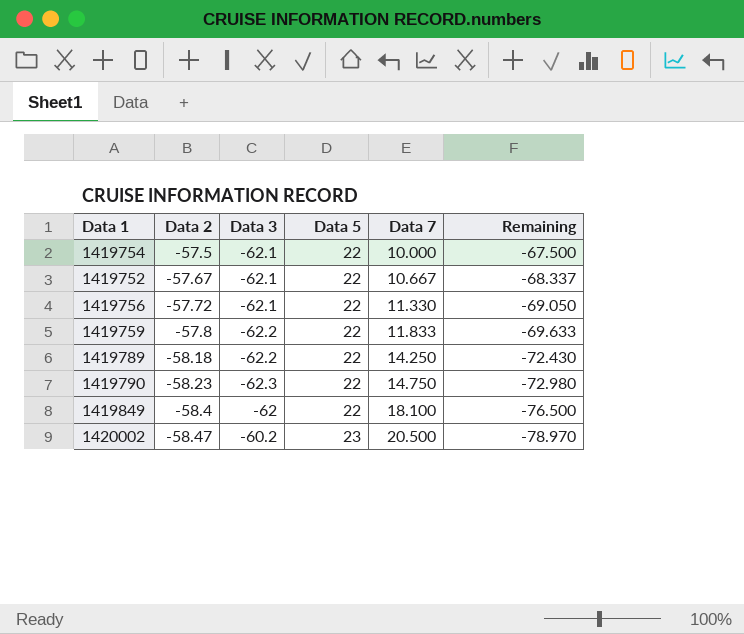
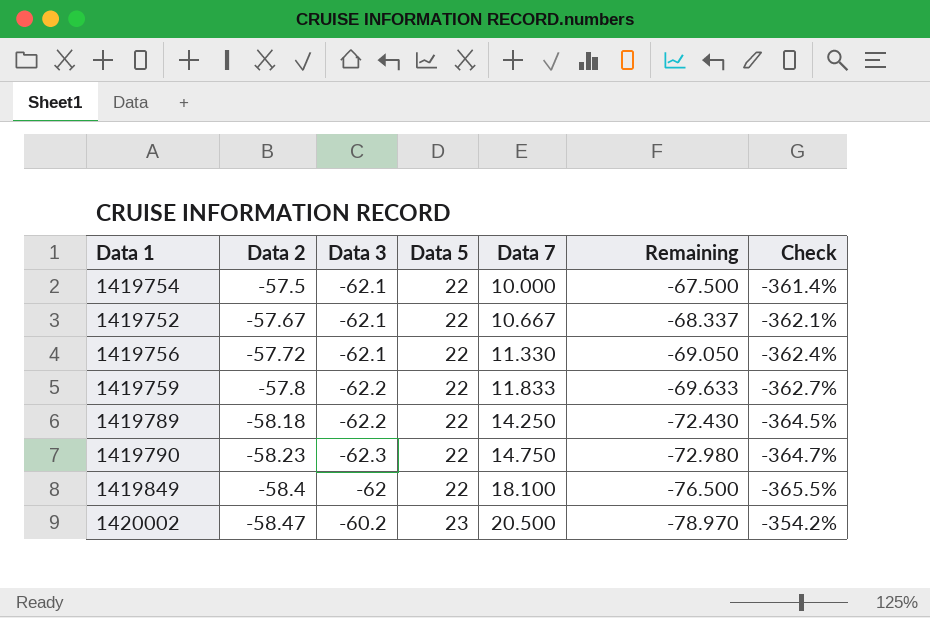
column Check | formula: none -> ([Data 2] - [Data 5]) / [Data 5]

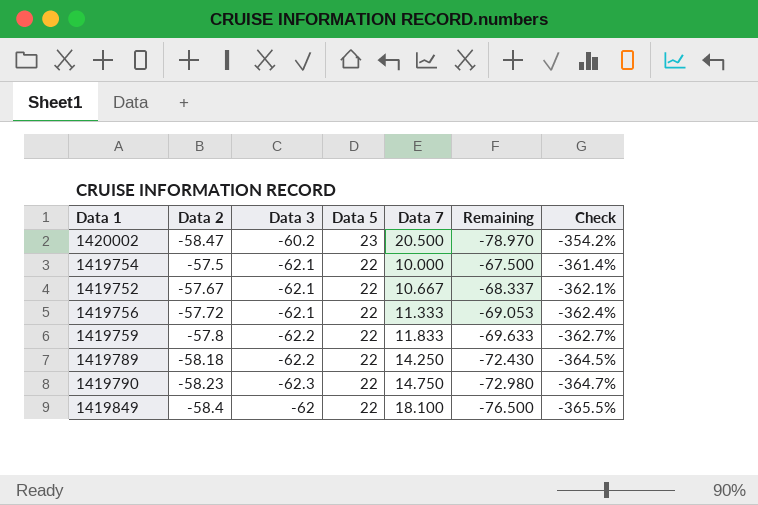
row order: Data 2 descending -> Data 5 descending
1419756 | Data 7: 11.330 -> 11.333
1419756 | Remaining: -69.050 -> -69.053

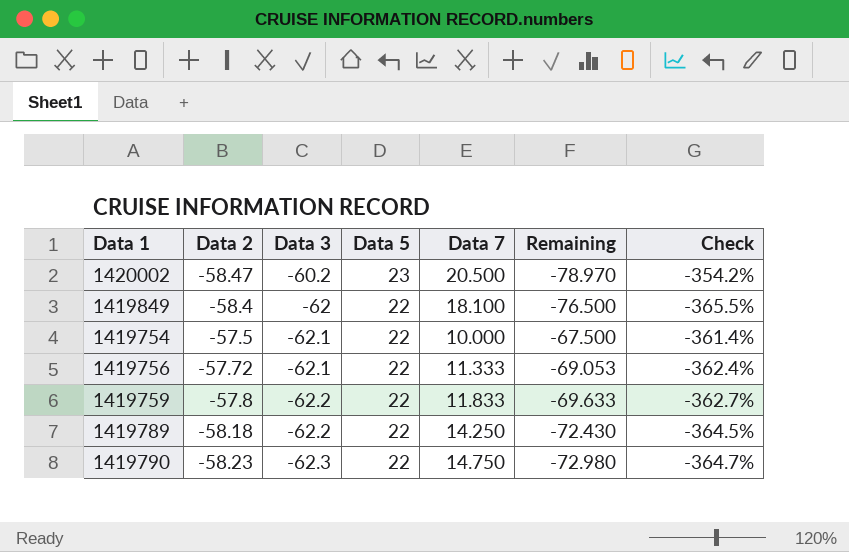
row order: Data 5 descending -> Data 3 descending
row 1419752: -57.67 | -62.1 | 22 | 10.667 | -68.337 | -362.1% -> none

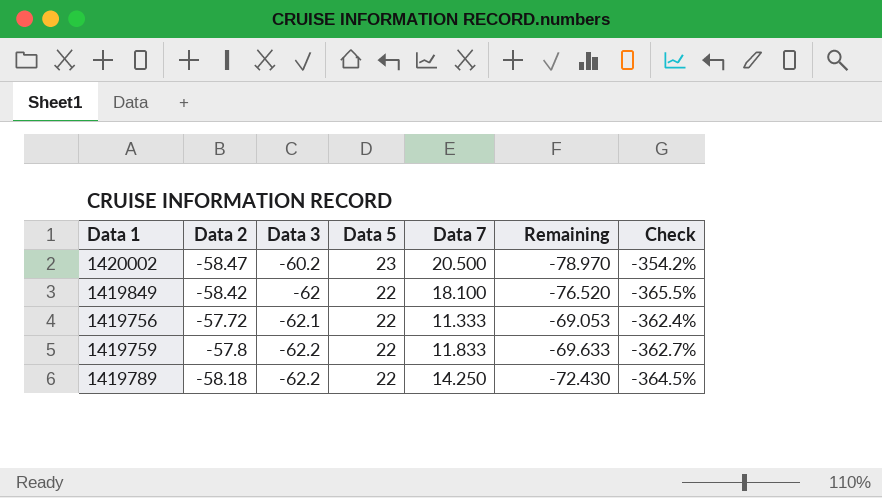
row 1419754: -57.5 | -62.1 | 22 | 10.000 | -67.500 | -361.4% -> none
row 1419790: -58.23 | -62.3 | 22 | 14.750 | -72.980 | -364.7% -> none
1419849 | Data 2: -58.4 -> -58.42
1419849 | Remaining: -76.500 -> -76.520

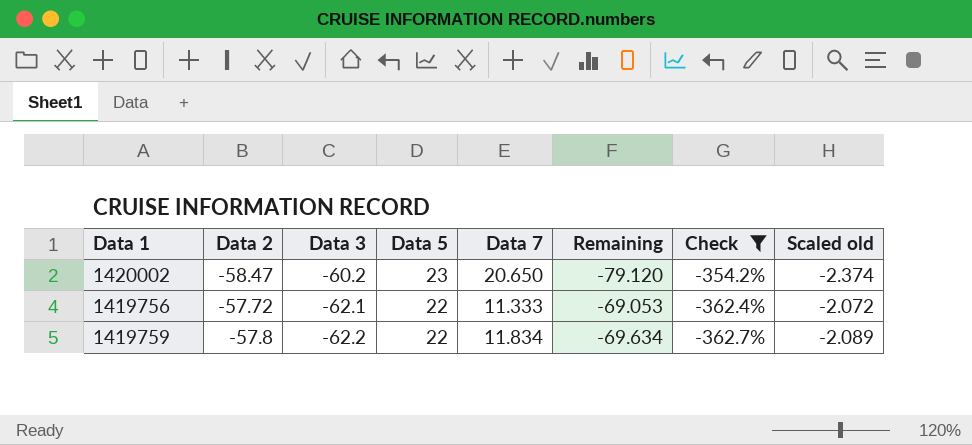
filter: none -> Check >= -362.7%
column Scaled old | formula: none -> [Remaining] * 0.03
1420002 | Data 7: 20.500 -> 20.650
1420002 | Remaining: -78.970 -> -79.120
1419759 | Data 7: 11.833 -> 11.834
1419759 | Remaining: -69.633 -> -69.634

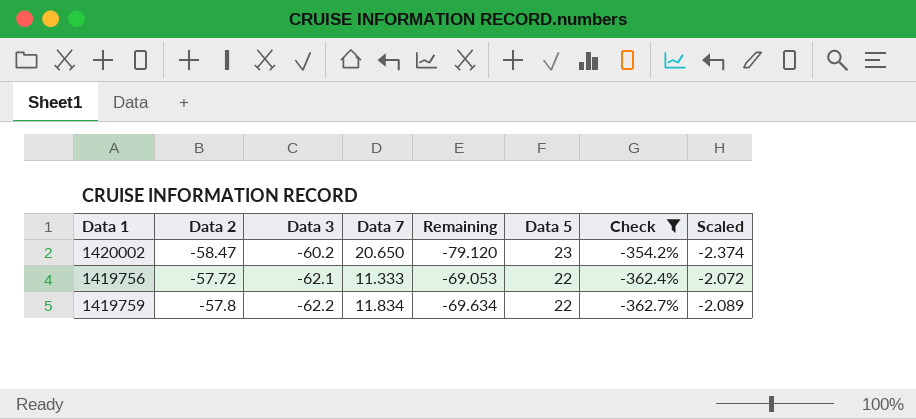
column Data 5 | position: 4 -> 6
column name: Scaled old -> Scaled

